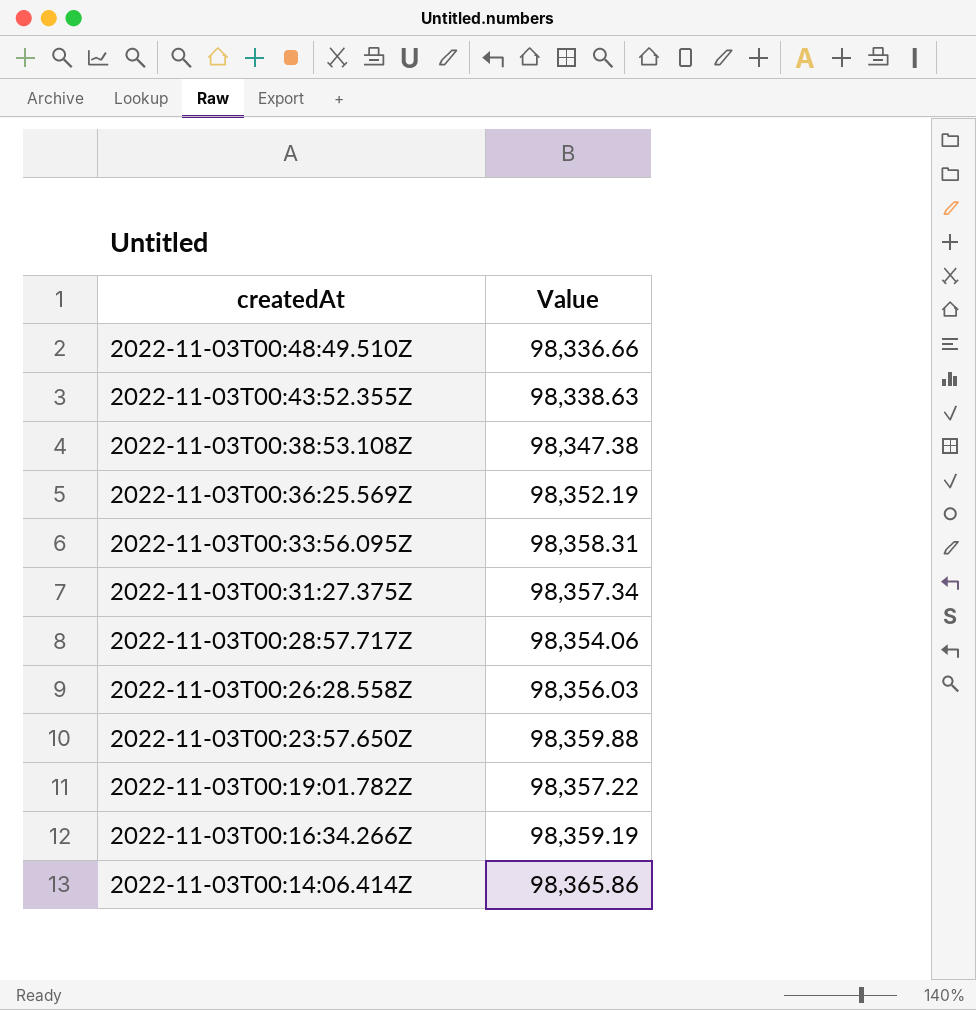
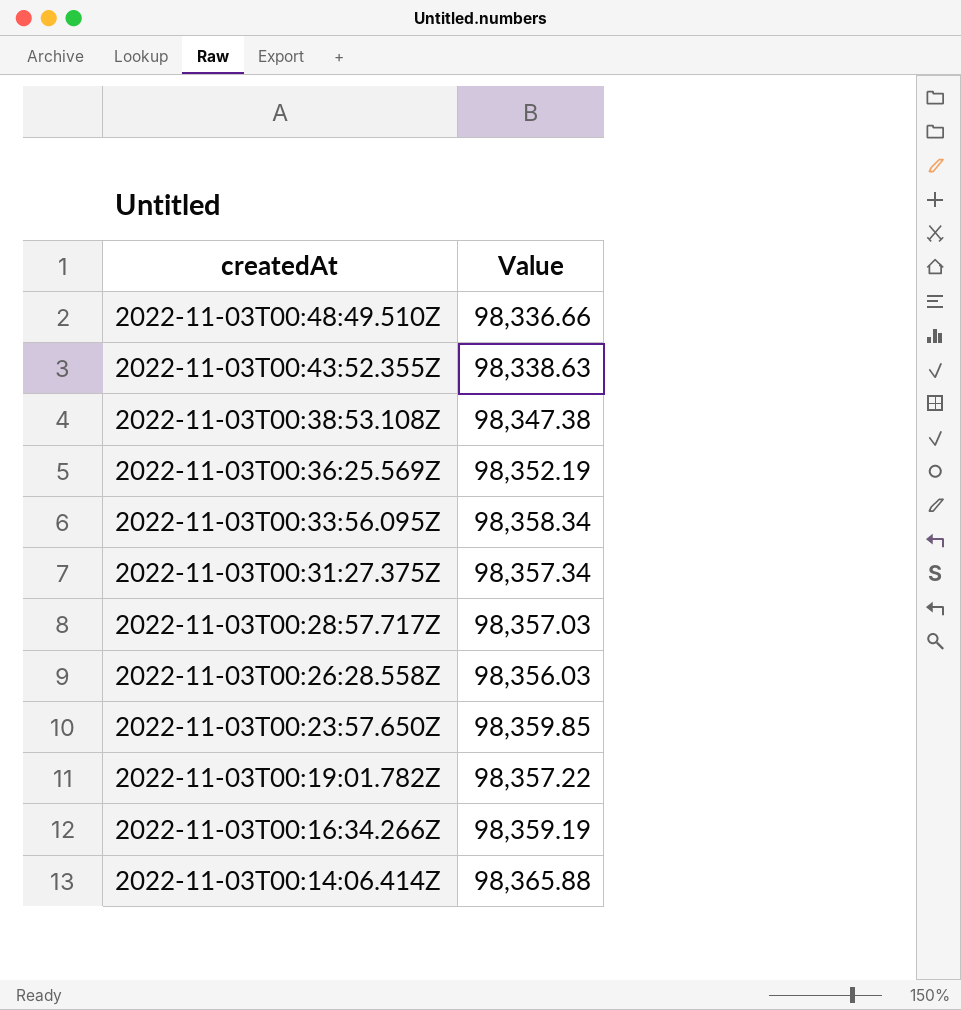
2022-11-03T00:33:56.095Z | Value: 98,358.31 -> 98,358.34
2022-11-03T00:28:57.717Z | Value: 98,354.06 -> 98,357.03
2022-11-03T00:23:57.650Z | Value: 98,359.88 -> 98,359.85
2022-11-03T00:14:06.414Z | Value: 98,365.86 -> 98,365.88

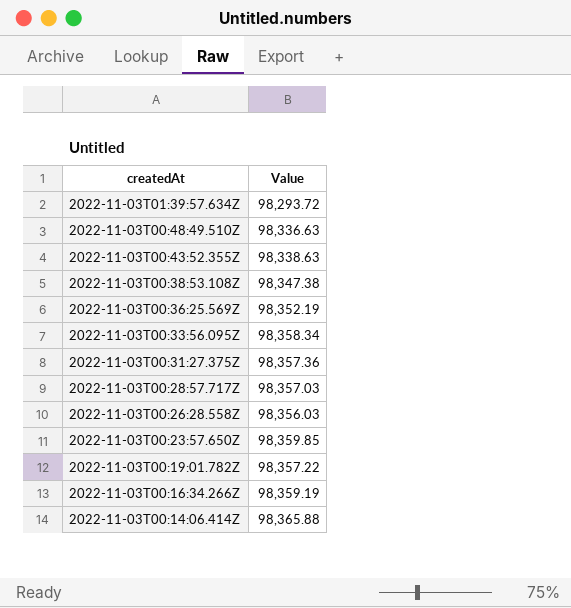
row 2022-11-03T01:39:57.634Z: none -> 98,293.72
2022-11-03T00:48:49.510Z | Value: 98,336.66 -> 98,336.63
2022-11-03T00:31:27.375Z | Value: 98,357.34 -> 98,357.36

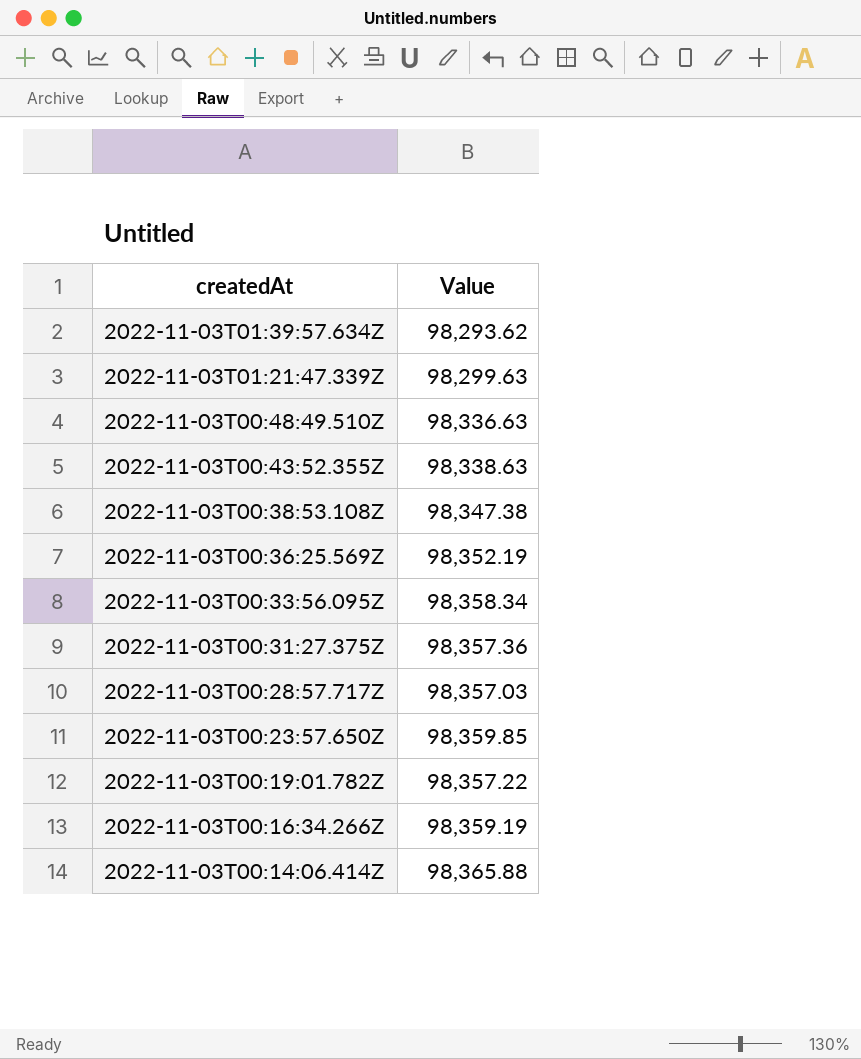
row 2022-11-03T00:26:28.558Z: 98,356.03 -> none
2022-11-03T01:39:57.634Z | Value: 98,293.72 -> 98,293.62
row 2022-11-03T01:21:47.339Z: none -> 98,299.63

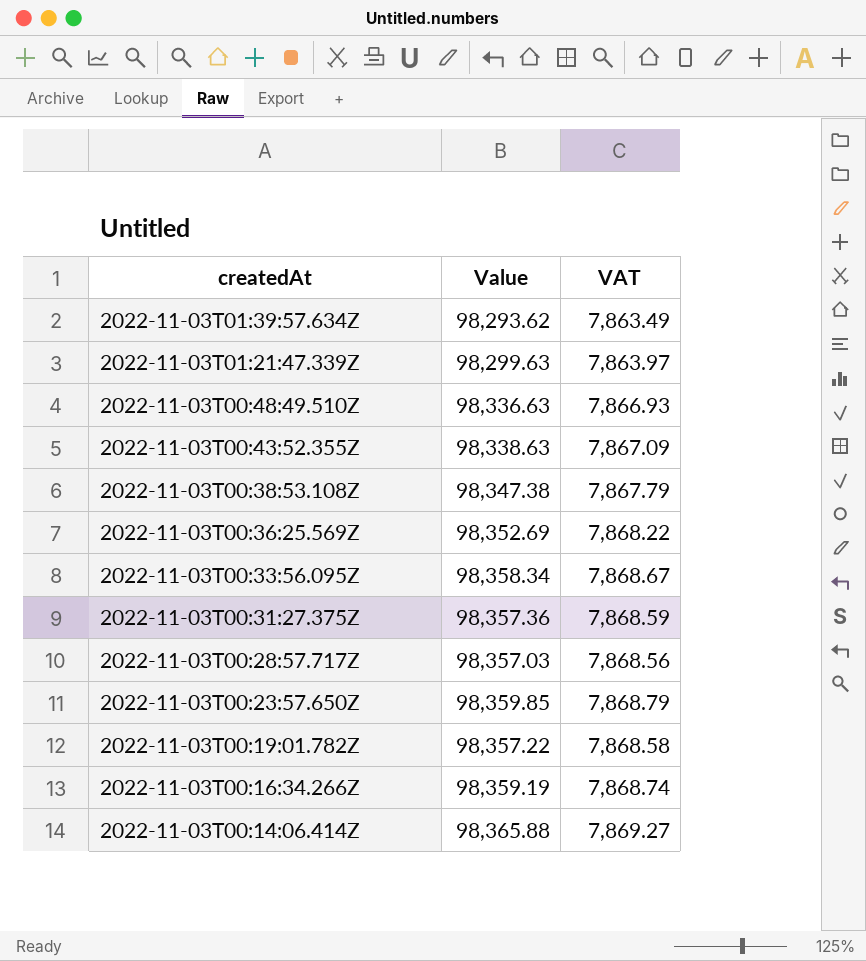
column VAT | formula: none -> [Value] * 0.08
2022-11-03T00:36:25.569Z | Value: 98,352.19 -> 98,352.69

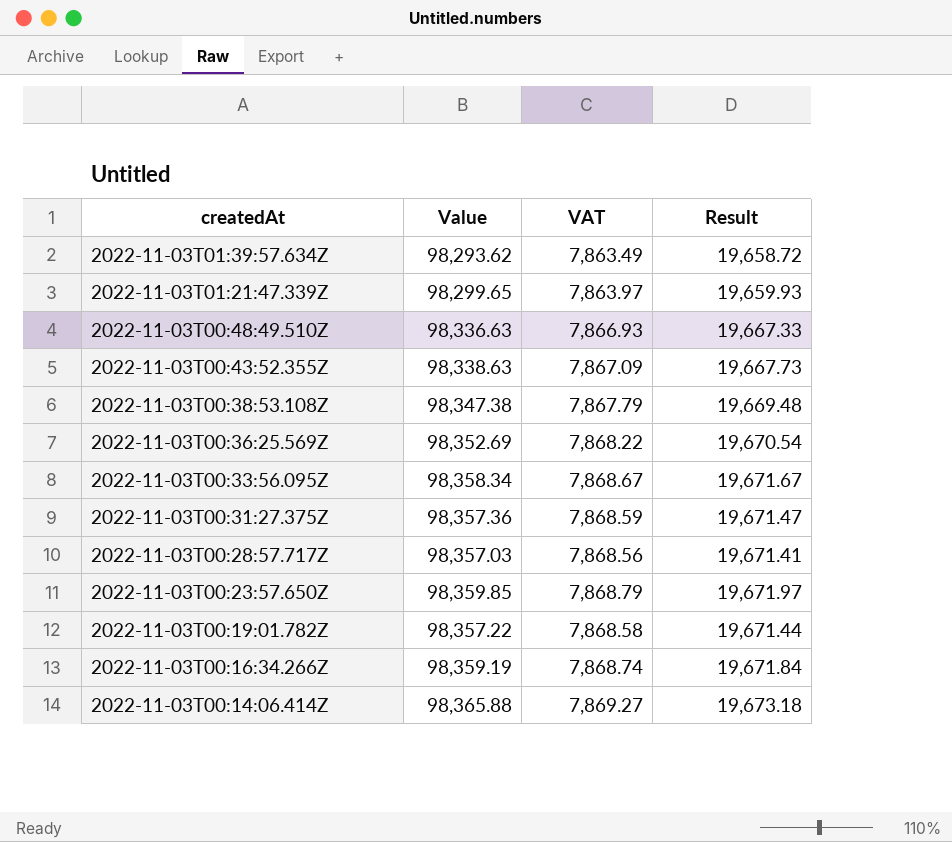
column Result | formula: none -> [Value] * 0.2
2022-11-03T01:21:47.339Z | Value: 98,299.63 -> 98,299.65

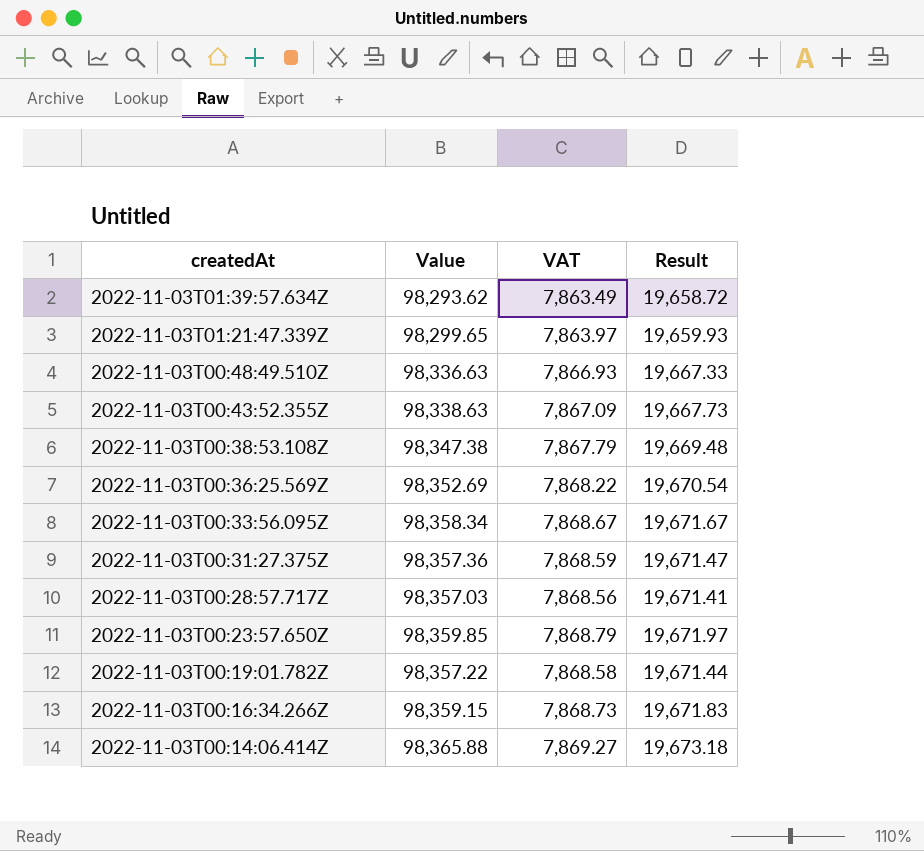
2022-11-03T00:16:34.266Z | Value: 98,359.19 -> 98,359.15
2022-11-03T00:16:34.266Z | VAT: 7,868.74 -> 7,868.73
2022-11-03T00:16:34.266Z | Result: 19,671.84 -> 19,671.83

